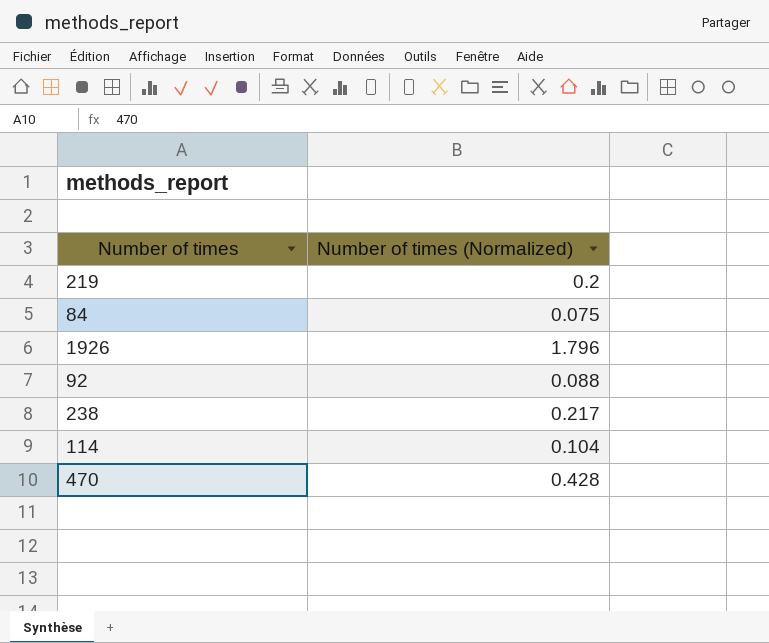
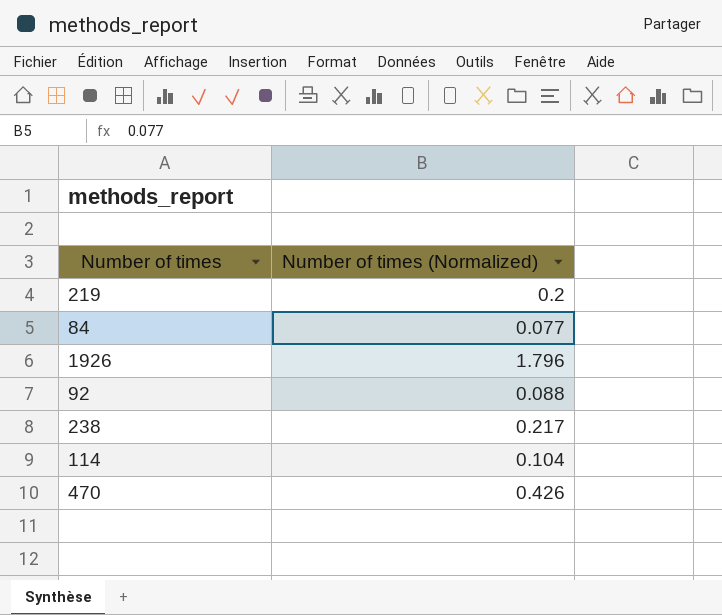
84 | Number of times (Normalized): 0.075 -> 0.077
470 | Number of times (Normalized): 0.428 -> 0.426

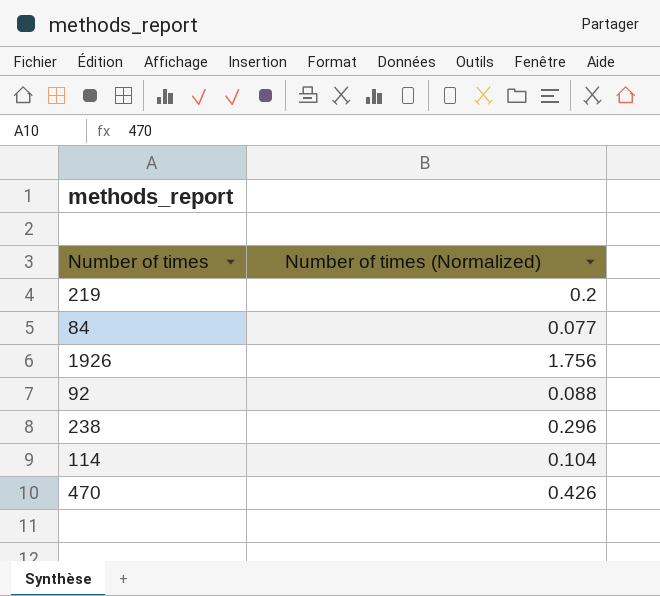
1926 | Number of times (Normalized): 1.796 -> 1.756
238 | Number of times (Normalized): 0.217 -> 0.296

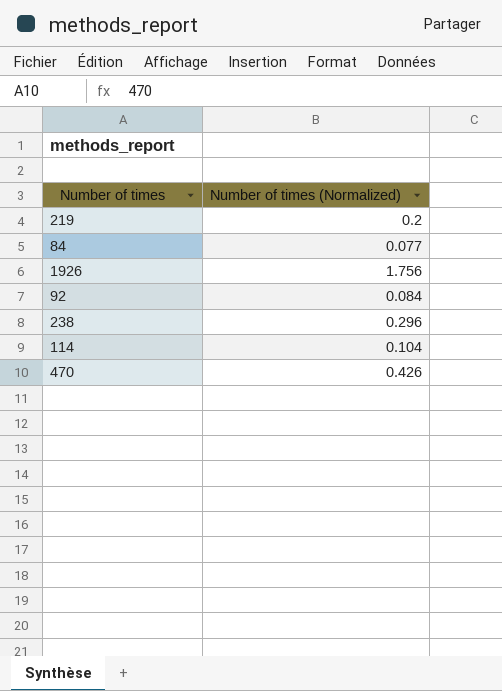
92 | Number of times (Normalized): 0.088 -> 0.084

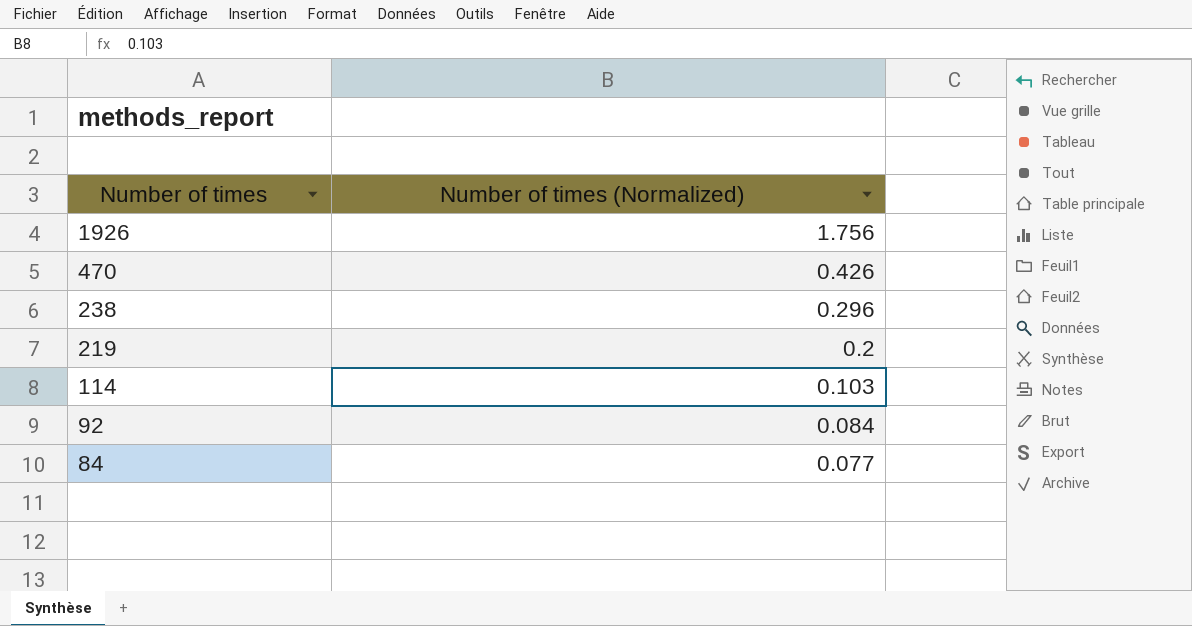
row order: none -> Number of times descending
114 | Number of times (Normalized): 0.104 -> 0.103

